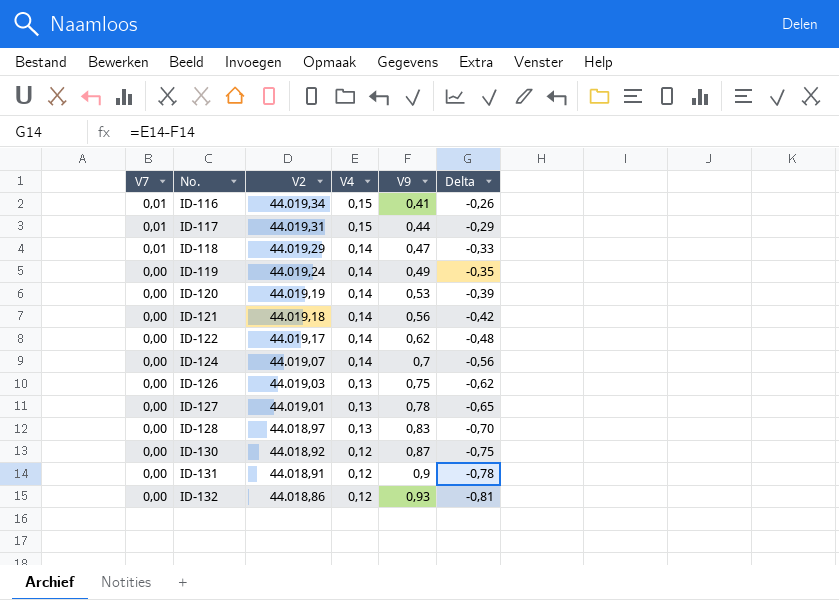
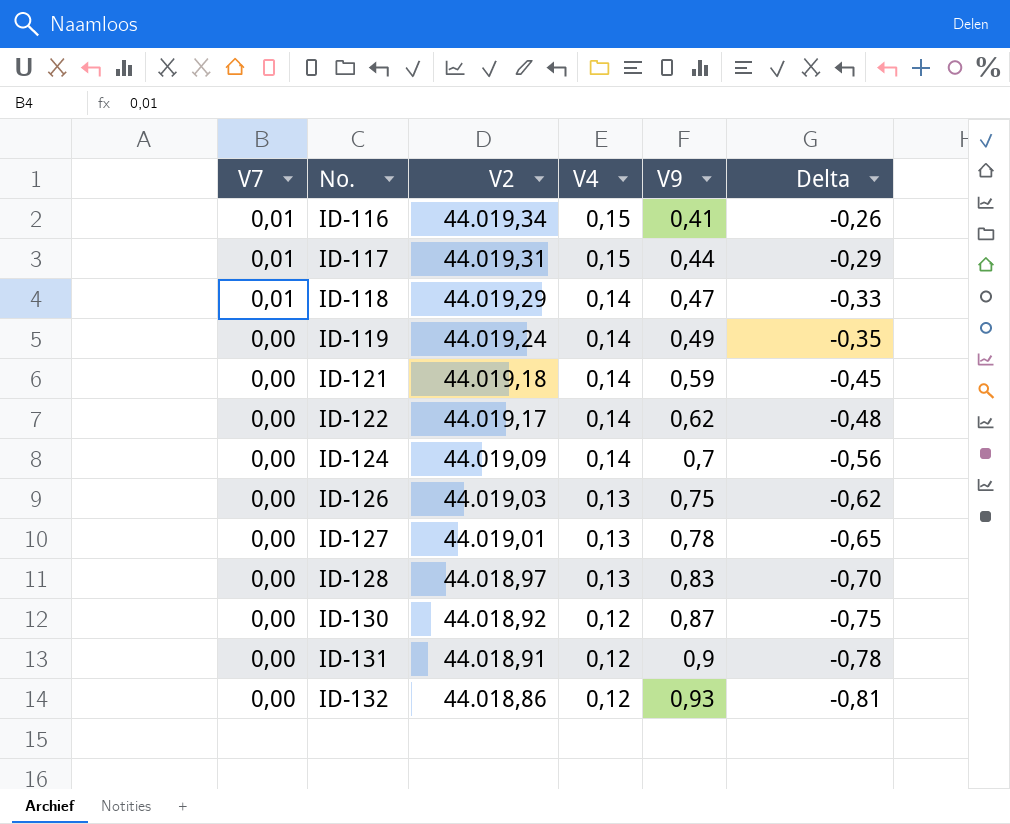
row ID-120: 0,00 | 44.019,19 | 0,14 | 0,53 | -0,39 -> none
ID-121 | V9: 0,56 -> 0,59
ID-121 | Delta: -0,42 -> -0,45
ID-124 | V2: 44.019,07 -> 44.019,09

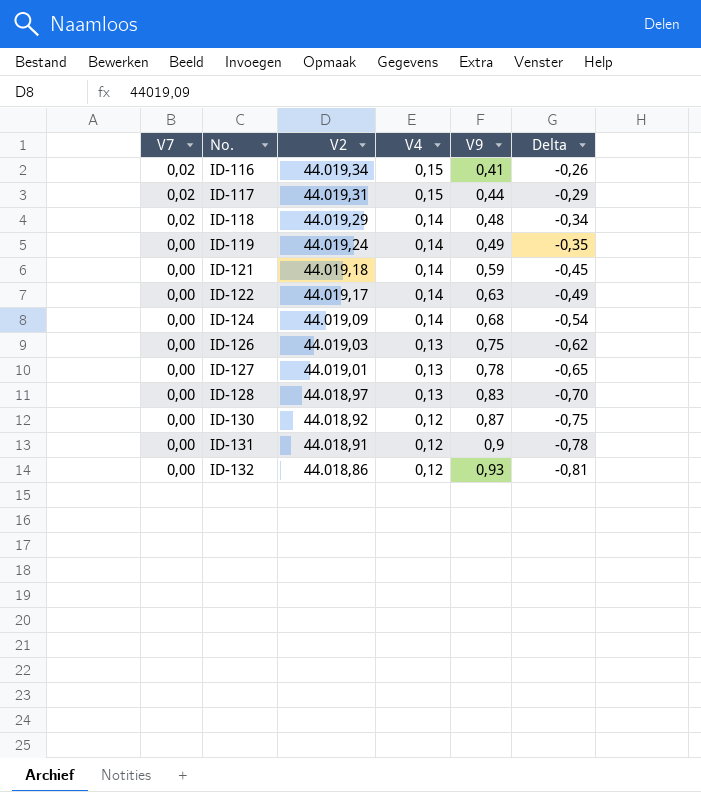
ID-116 | V7: 0,01 -> 0,02
ID-117 | V7: 0,01 -> 0,02
ID-118 | V7: 0,01 -> 0,02
ID-118 | V9: 0,47 -> 0,48
ID-118 | Delta: -0,33 -> -0,34
ID-122 | V9: 0,62 -> 0,63
ID-122 | Delta: -0,48 -> -0,49
ID-124 | V9: 0,7 -> 0,68
ID-124 | Delta: -0,56 -> -0,54

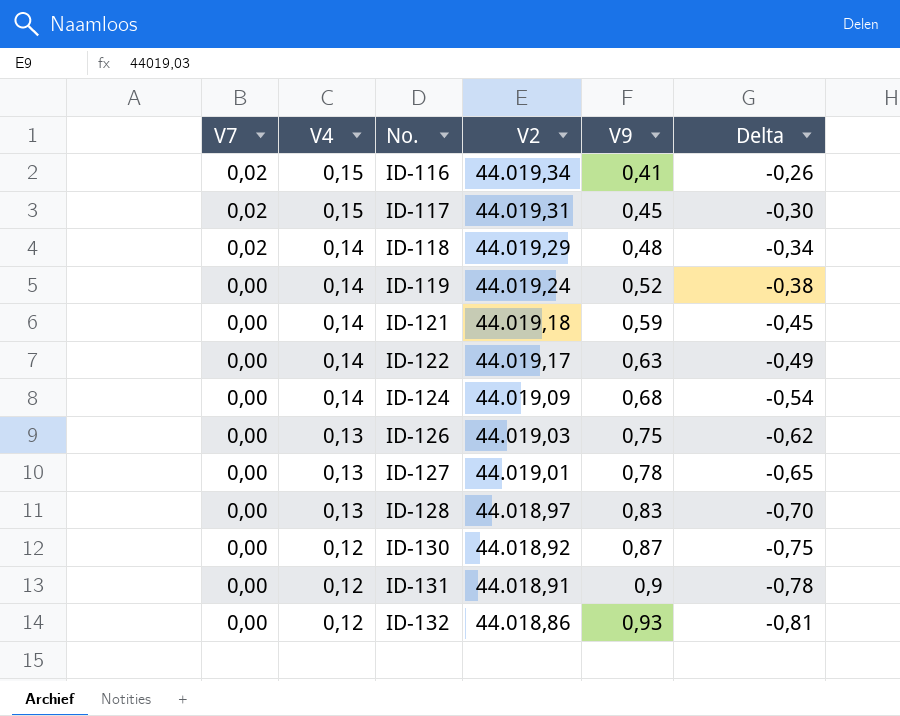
column V4 | position: 4 -> 2
ID-117 | V9: 0,44 -> 0,45
ID-117 | Delta: -0,29 -> -0,30
ID-119 | V9: 0,49 -> 0,52
ID-119 | Delta: -0,35 -> -0,38

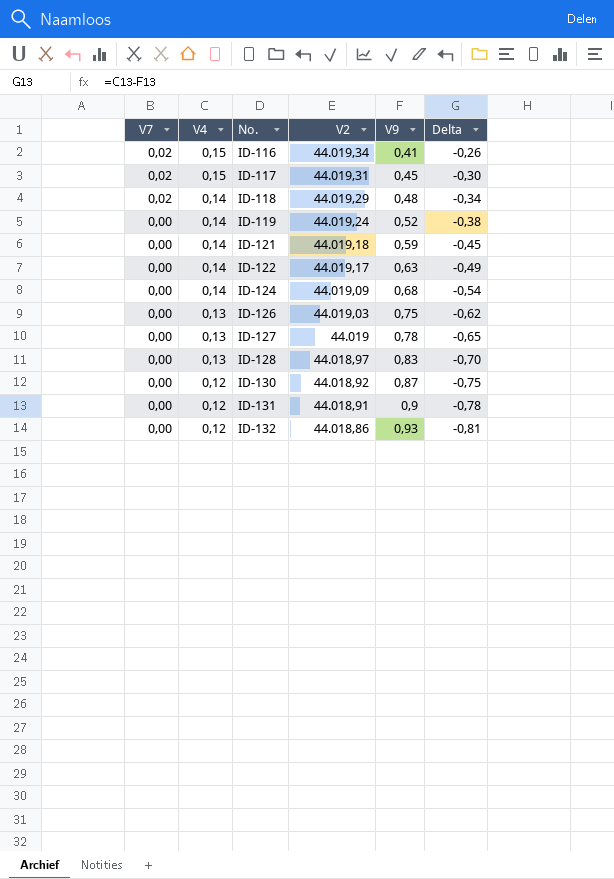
ID-127 | V2: 44.019,01 -> 44.019

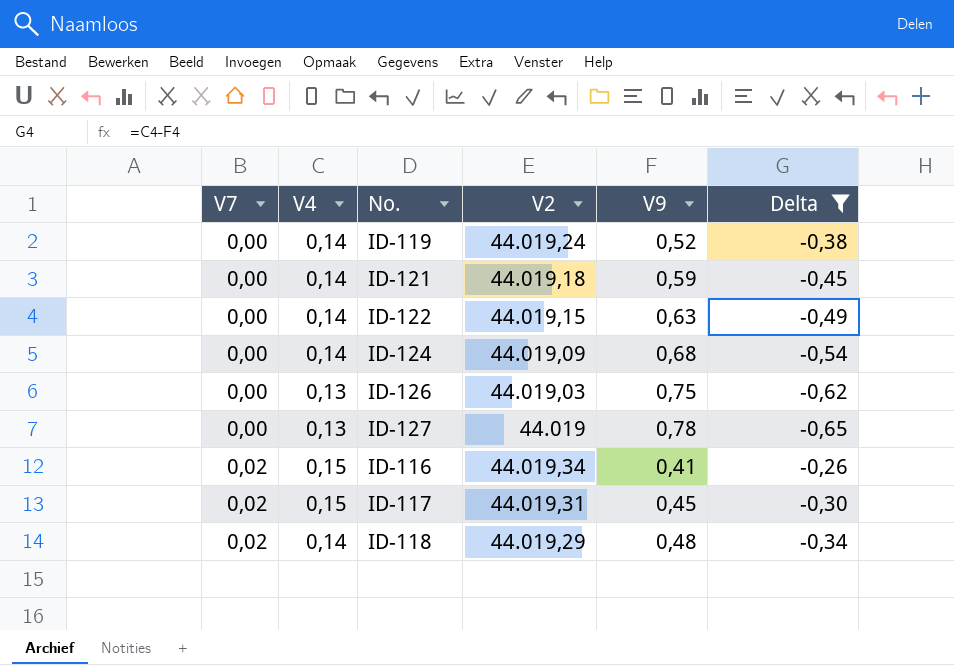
filter: none -> Delta >= -0,65
row order: V7 descending -> V7 ascending
ID-122 | V2: 44.019,17 -> 44.019,15

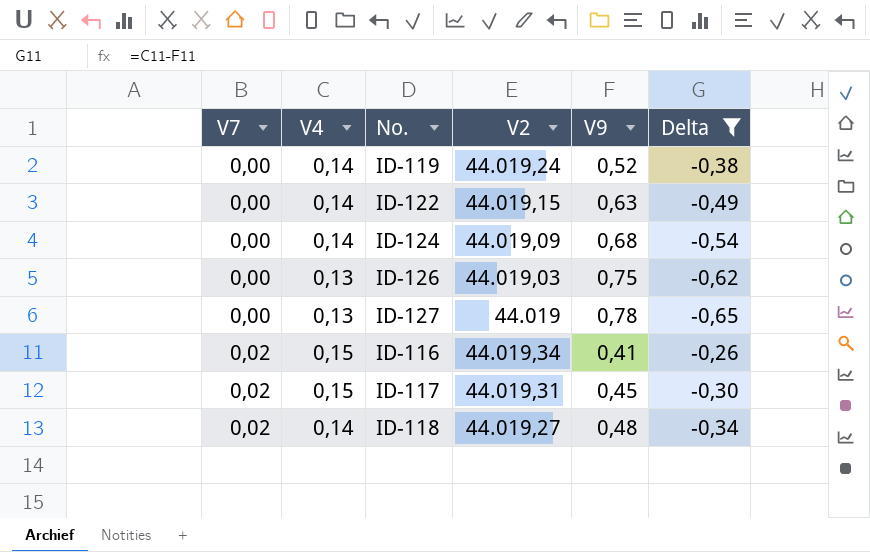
row ID-121: 0,00 | 0,14 | 44.019,18 | 0,59 | -0,45 -> none
ID-118 | V2: 44.019,29 -> 44.019,27

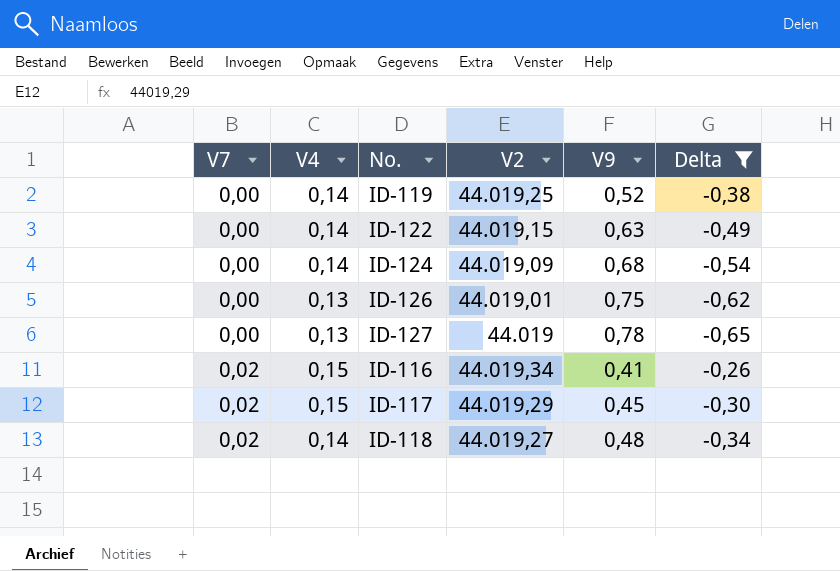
ID-119 | V2: 44.019,24 -> 44.019,25
ID-126 | V2: 44.019,03 -> 44.019,01
ID-117 | V2: 44.019,31 -> 44.019,29

